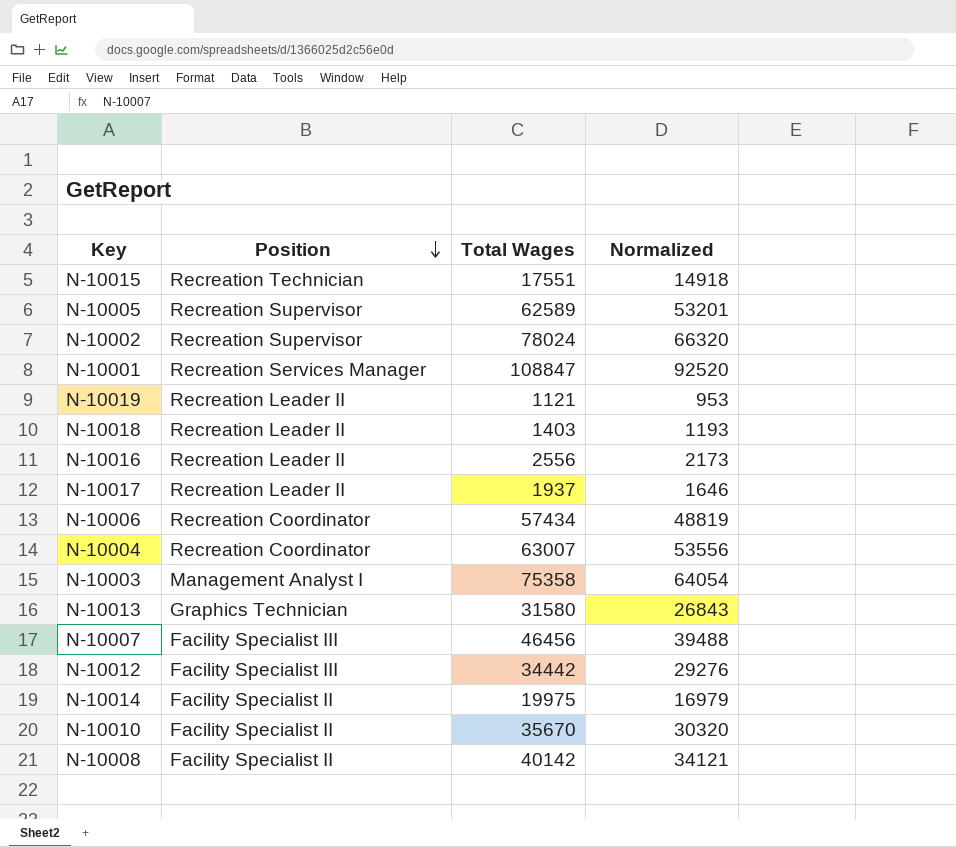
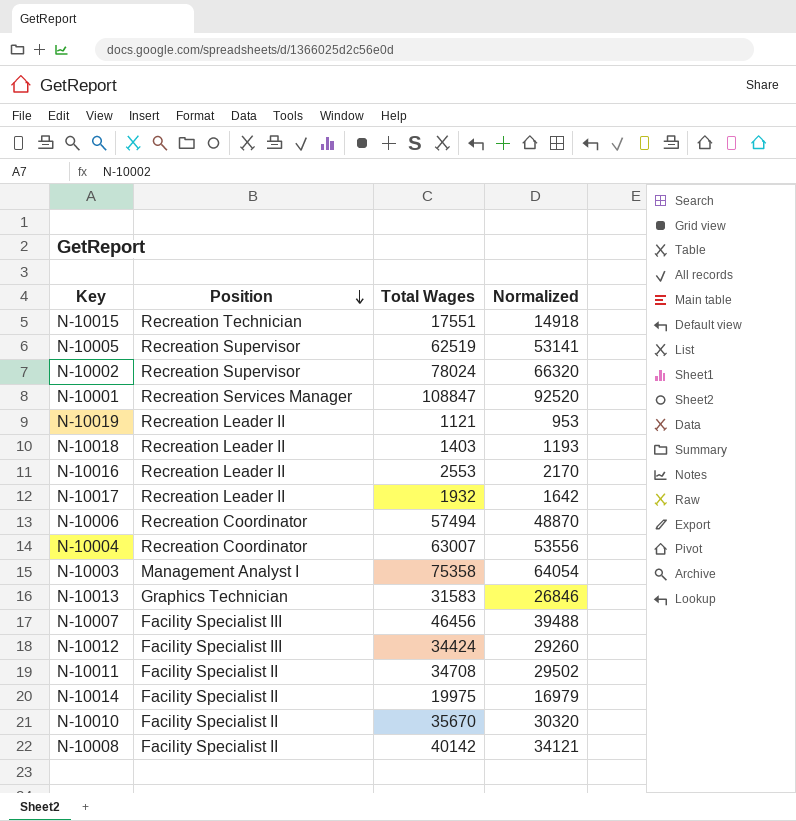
N-10005 | Total Wages: 62589 -> 62519
N-10005 | Normalized: 53201 -> 53141
N-10016 | Total Wages: 2556 -> 2553
N-10016 | Normalized: 2173 -> 2170
N-10017 | Total Wages: 1937 -> 1932
N-10017 | Normalized: 1646 -> 1642
N-10006 | Total Wages: 57434 -> 57494
N-10006 | Normalized: 48819 -> 48870
N-10013 | Total Wages: 31580 -> 31583
N-10013 | Normalized: 26843 -> 26846
N-10012 | Total Wages: 34442 -> 34424
N-10012 | Normalized: 29276 -> 29260
row N-10011: none -> Facility Specialist II | 34708 | 29502

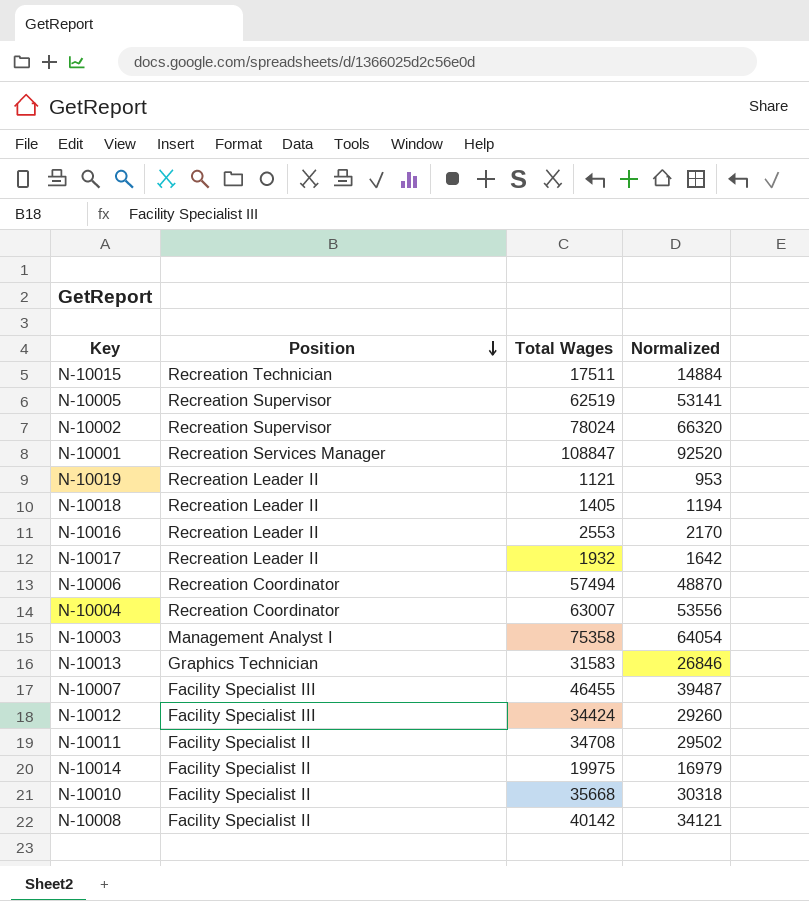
N-10015 | Total Wages: 17551 -> 17511
N-10015 | Normalized: 14918 -> 14884
N-10018 | Total Wages: 1403 -> 1405
N-10018 | Normalized: 1193 -> 1194
N-10007 | Total Wages: 46456 -> 46455
N-10007 | Normalized: 39488 -> 39487
N-10010 | Total Wages: 35670 -> 35668
N-10010 | Normalized: 30320 -> 30318

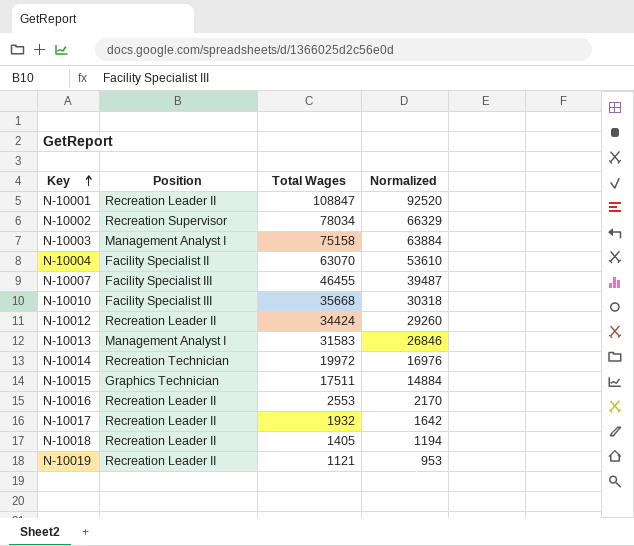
row order: Position descending -> Key ascending
row N-10005: Recreation Supervisor | 62519 | 53141 -> none
row N-10006: Recreation Coordinator | 57494 | 48870 -> none
row N-10011: Facility Specialist II | 34708 | 29502 -> none
row N-10008: Facility Specialist II | 40142 | 34121 -> none
N-10001 | Position: Recreation Services Manager -> Recreation Leader II
N-10002 | Total Wages: 78024 -> 78034
N-10002 | Normalized: 66320 -> 66329
N-10003 | Total Wages: 75358 -> 75158
N-10003 | Normalized: 64054 -> 63884
N-10004 | Position: Recreation Coordinator -> Facility Specialist II
N-10004 | Total Wages: 63007 -> 63070
N-10004 | Normalized: 53556 -> 53610
N-10010 | Position: Facility Specialist II -> Facility Specialist III
N-10012 | Position: Facility Specialist III -> Recreation Leader II
N-10013 | Position: Graphics Technician -> Management Analyst I
N-10014 | Position: Facility Specialist II -> Recreation Technician
N-10014 | Total Wages: 19975 -> 19972
N-10014 | Normalized: 16979 -> 16976
N-10015 | Position: Recreation Technician -> Graphics Technician

